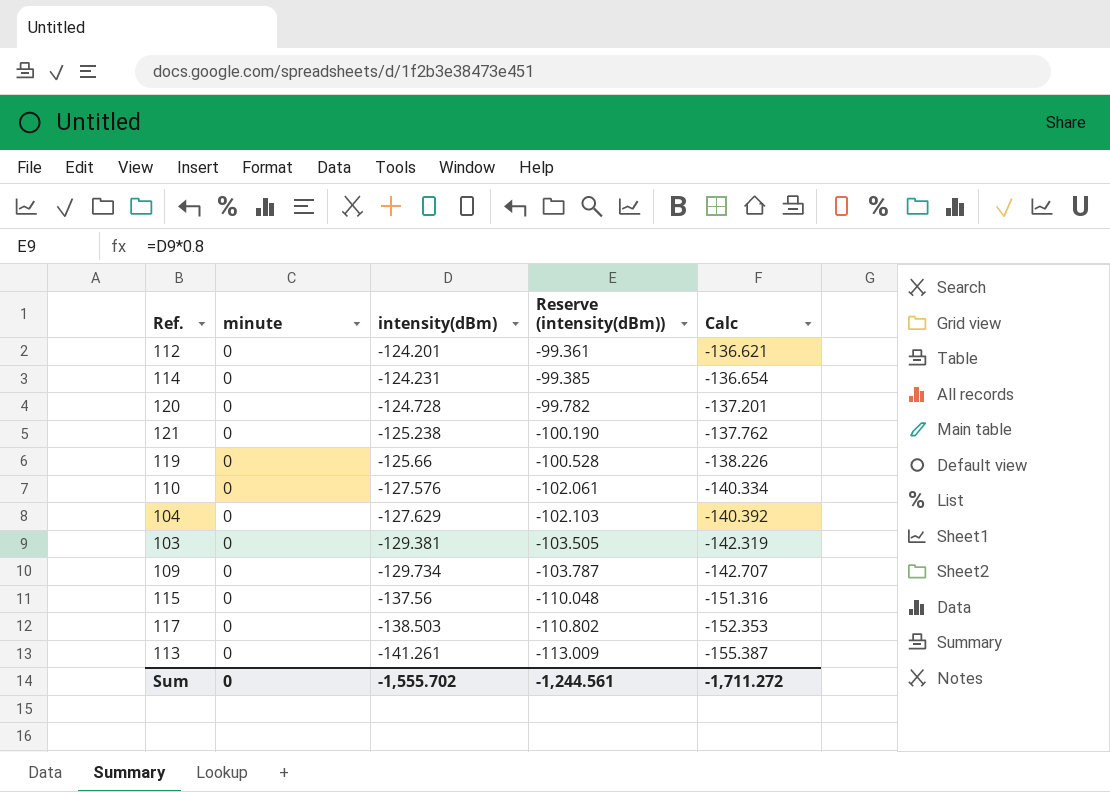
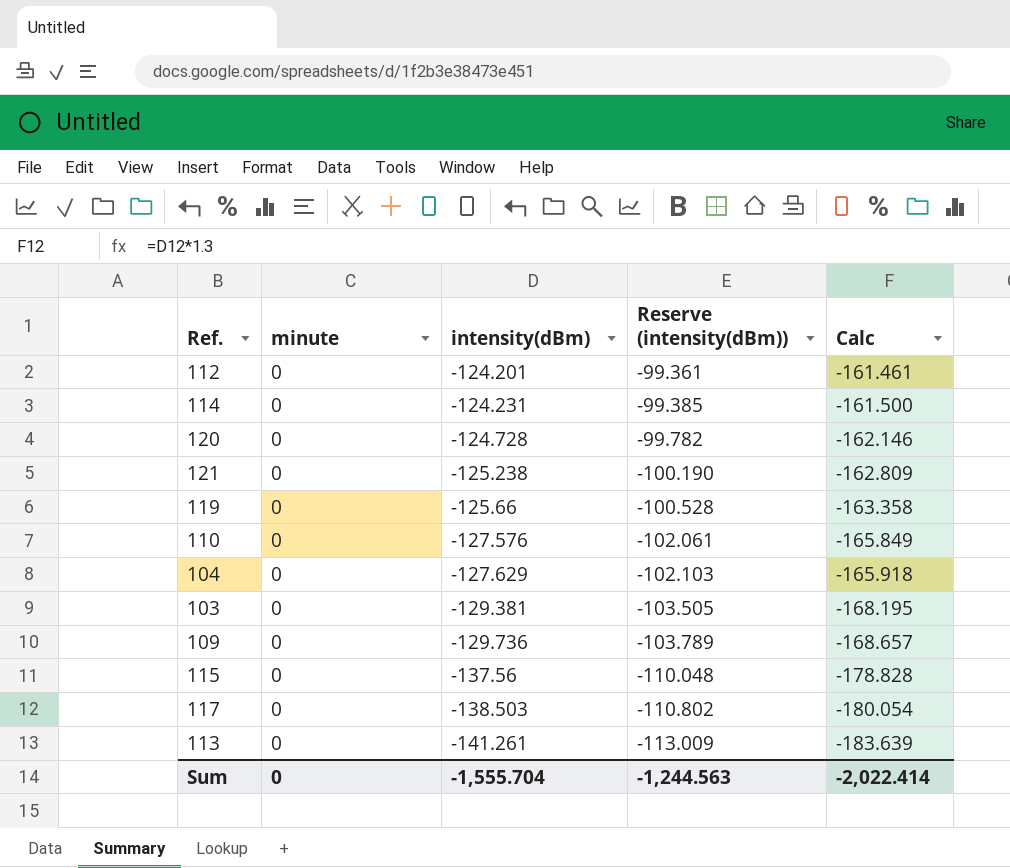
column Calc | formula: [intensity(dBm)] * 1.1 -> [intensity(dBm)] * 1.3
109 | intensity(dBm): -129.734 -> -129.736
109 | Reserve (intensity(dBm)): -103.787 -> -103.789
Sum | intensity(dBm): -1,555.702 -> -1,555.704
Sum | Reserve (intensity(dBm)): -1,244.561 -> -1,244.563
Sum | Calc: -1,711.272 -> -2,022.414

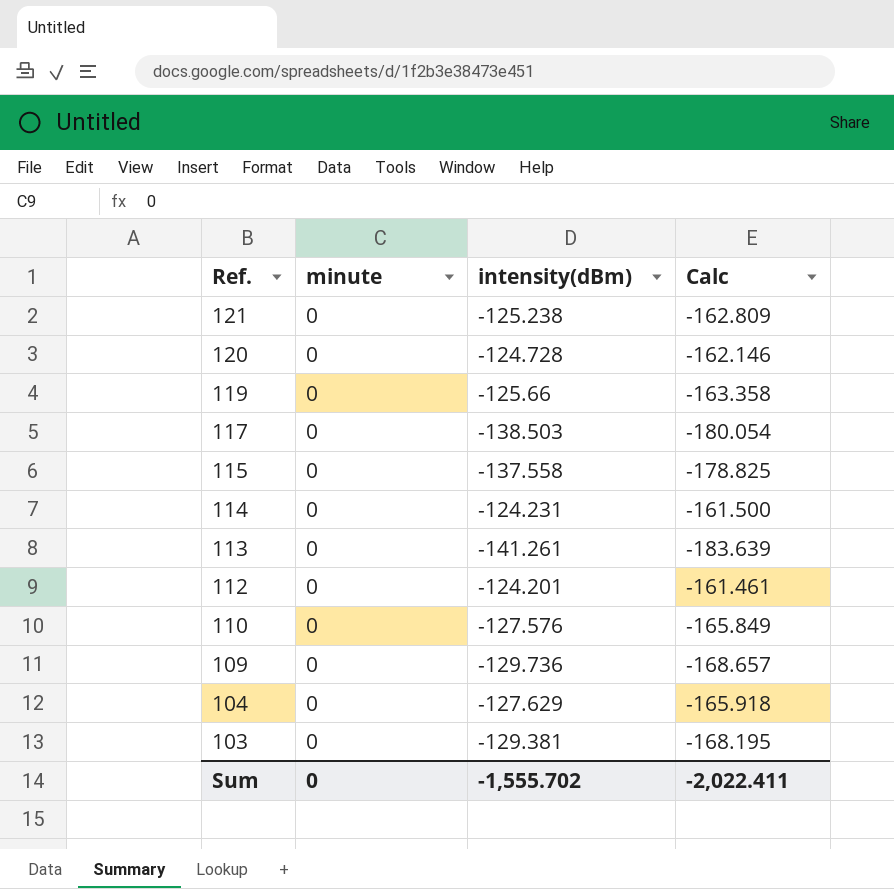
row order: intensity(dBm) descending -> Ref. descending
column Reserve (intensity(dBm)) | formula: [intensity(dBm)] * 0.8 -> none
115 | intensity(dBm): -137.56 -> -137.558
115 | Calc: -178.828 -> -178.825
Sum | intensity(dBm): -1,555.704 -> -1,555.702
Sum | Calc: -2,022.414 -> -2,022.411

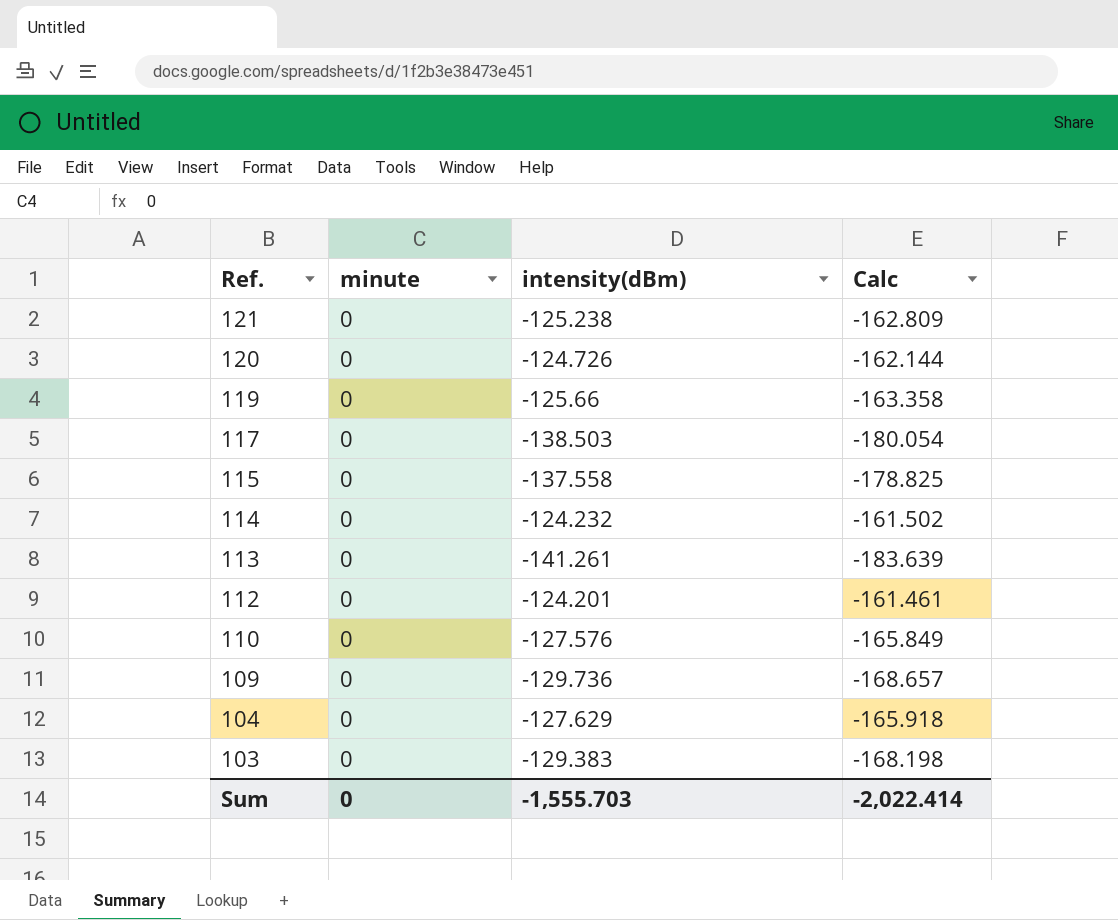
120 | intensity(dBm): -124.728 -> -124.726
120 | Calc: -162.146 -> -162.144
114 | intensity(dBm): -124.231 -> -124.232
114 | Calc: -161.500 -> -161.502
103 | intensity(dBm): -129.381 -> -129.383
103 | Calc: -168.195 -> -168.198
Sum | intensity(dBm): -1,555.702 -> -1,555.703
Sum | Calc: -2,022.411 -> -2,022.414

